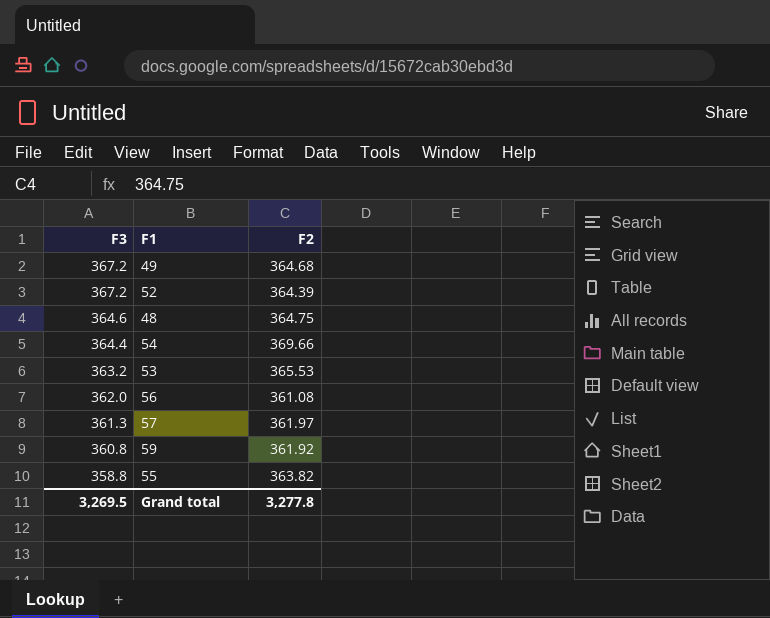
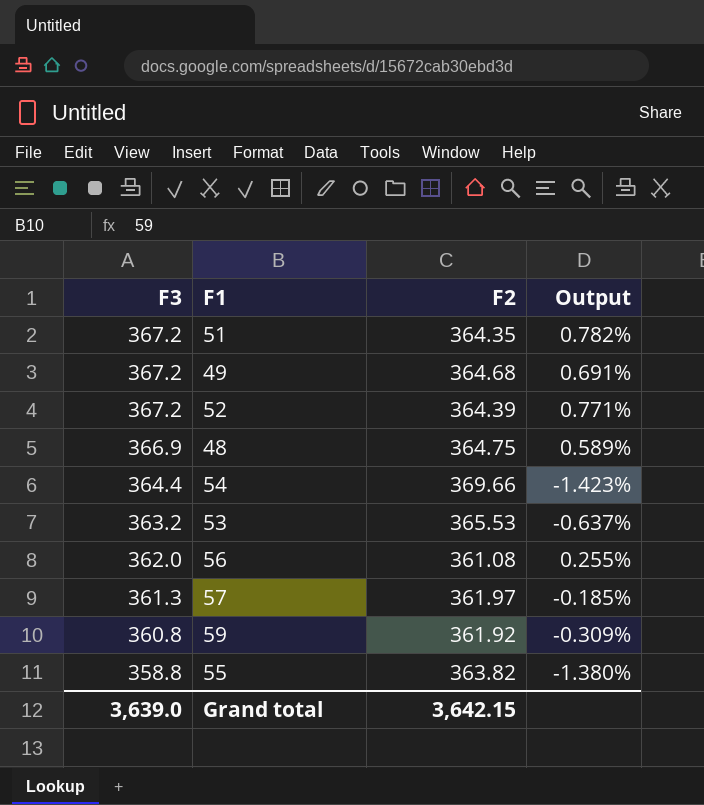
column Output | formula: none -> ([F3] - [F2]) / [F2]
row 51: none -> 367.2 | 364.35 | 0.782%
48 | F3: 364.6 -> 366.9
Grand total | F3: 3,269.5 -> 3,639.0
Grand total | F2: 3,277.8 -> 3,642.15

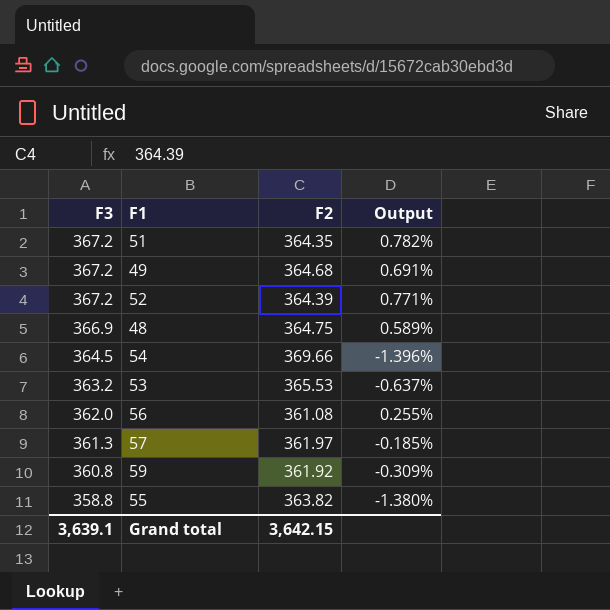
54 | F3: 364.4 -> 364.5
54 | Output: -1.423% -> -1.396%
Grand total | F3: 3,639.0 -> 3,639.1

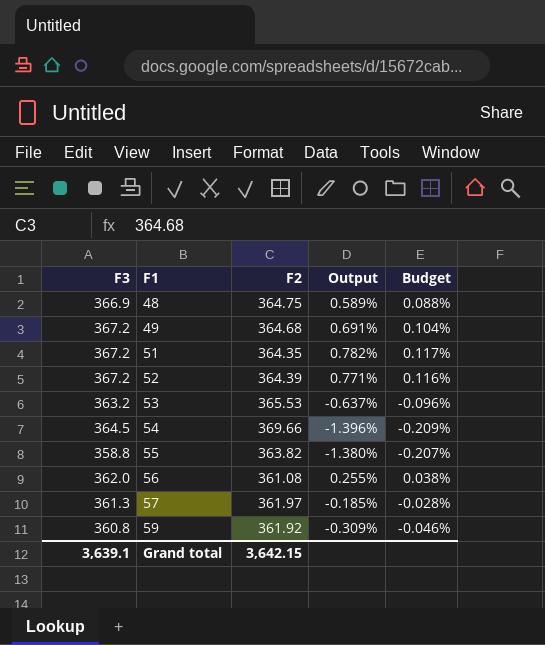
row order: F3 descending -> F1 ascending
column Budget | formula: none -> [Output] * 0.15

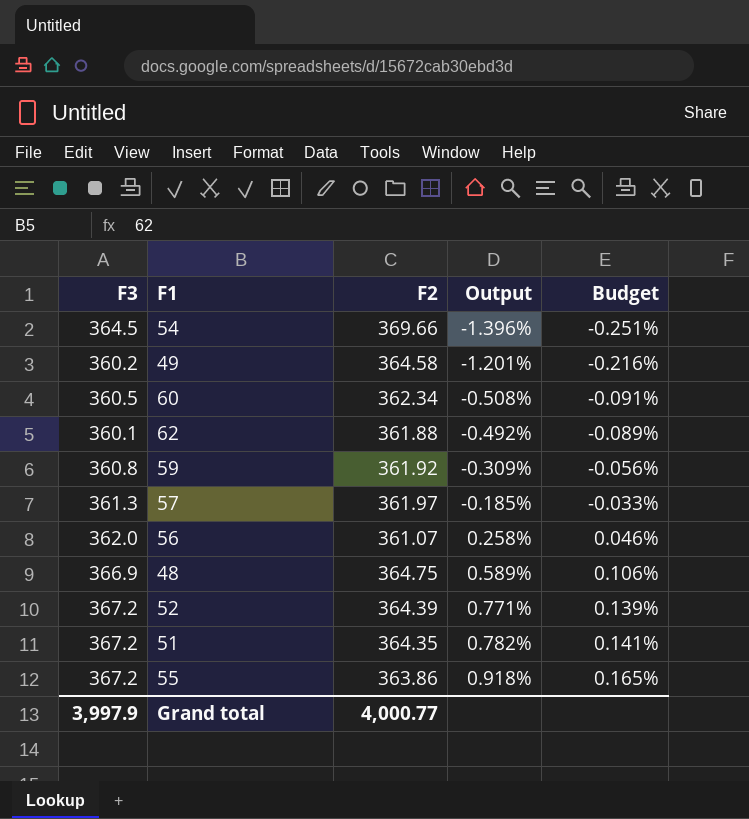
row order: F1 ascending -> Output ascending
column Budget | formula: [Output] * 0.15 -> [Output] * 0.18
row 53: 363.2 | 365.53 | -0.637% | -0.096% -> none
49 | F3: 367.2 -> 360.2
49 | F2: 364.68 -> 364.58
49 | Output: 0.691% -> -1.201%
row 60: none -> 360.5 | 362.34 | -0.508% | -0.091%
row 62: none -> 360.1 | 361.88 | -0.492% | -0.089%
56 | F2: 361.08 -> 361.07
56 | Output: 0.255% -> 0.258%
55 | F3: 358.8 -> 367.2
55 | F2: 363.82 -> 363.86
55 | Output: -1.380% -> 0.918%
Grand total | F3: 3,639.1 -> 3,997.9
Grand total | F2: 3,642.15 -> 4,000.77

